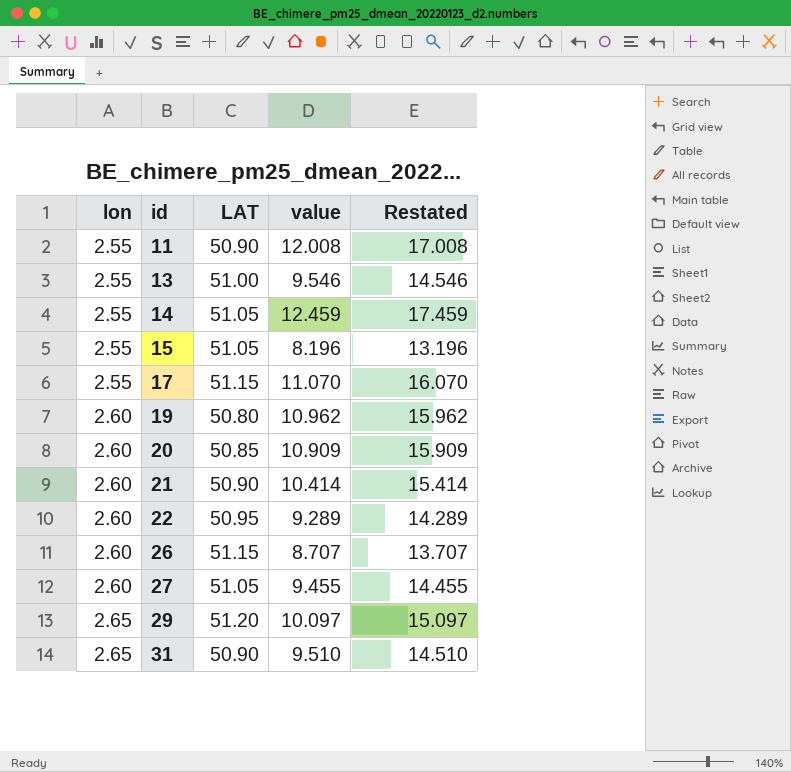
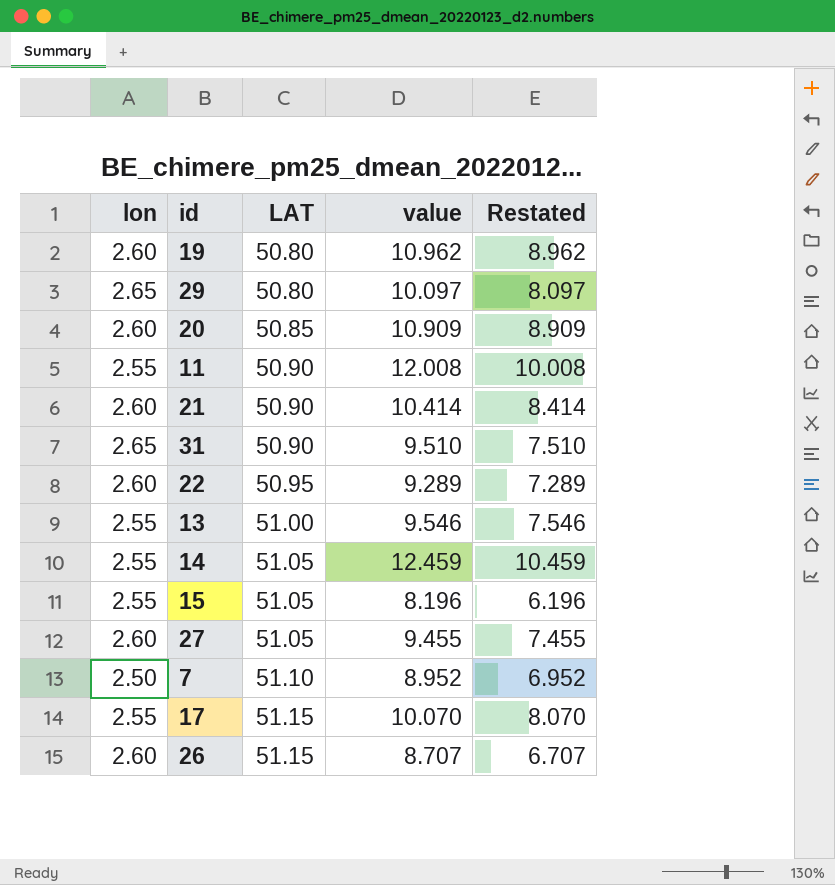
row order: lon ascending -> LAT ascending
column Restated | formula: [value] + 5 -> [value] - 2
29 | LAT: 51.20 -> 50.80
row 7: none -> 2.50 | 51.10 | 8.952 | 6.952
17 | value: 11.070 -> 10.070

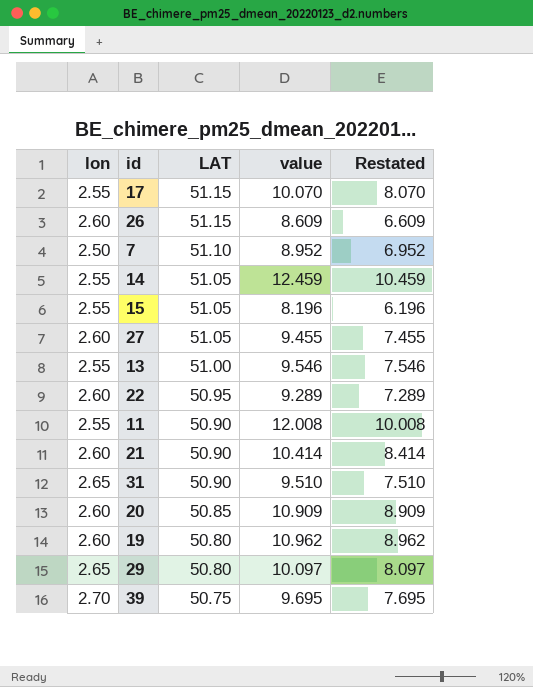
row order: LAT ascending -> LAT descending
26 | value: 8.707 -> 8.609
26 | Restated: 6.707 -> 6.609
row 39: none -> 2.70 | 50.75 | 9.695 | 7.695

